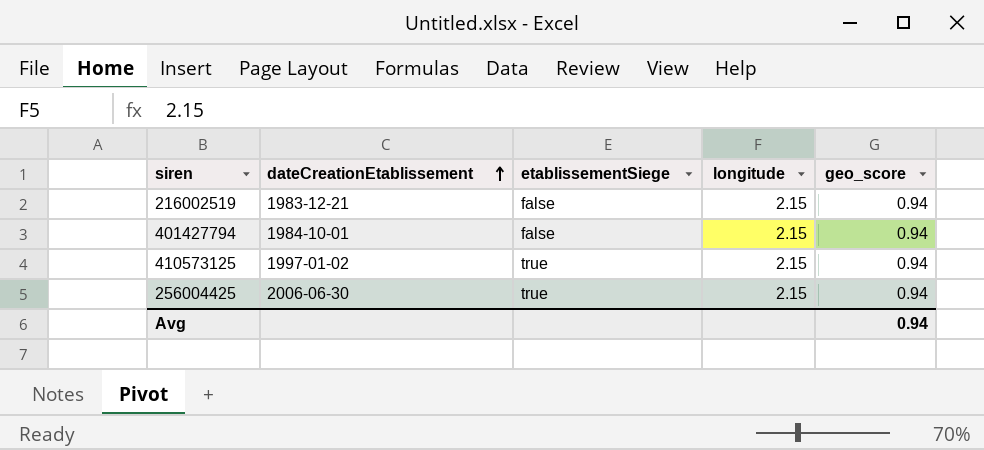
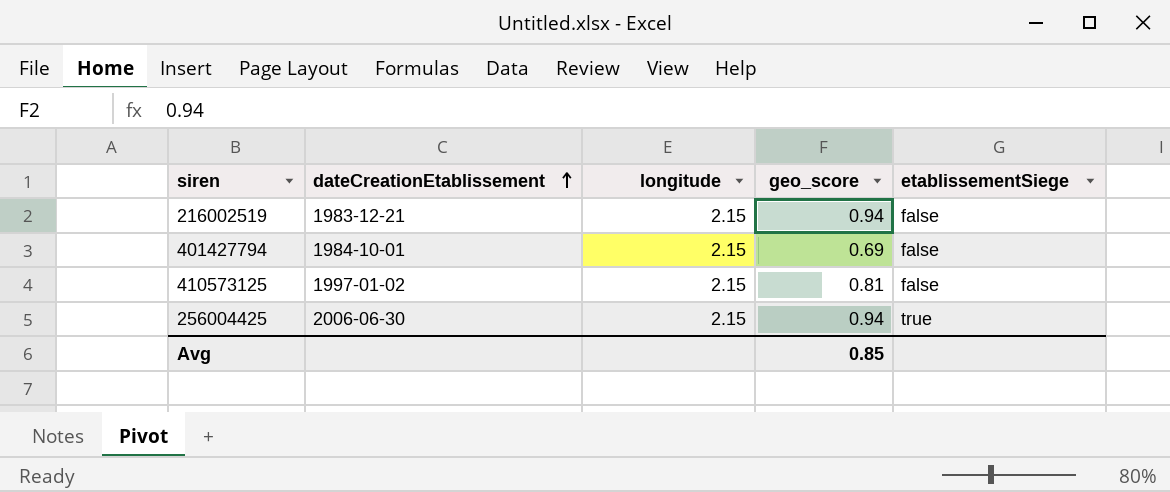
column etablissementSiege | position: 3 -> 5
401427794 | geo_score: 0.94 -> 0.69
410573125 | geo_score: 0.94 -> 0.81
410573125 | etablissementSiege: true -> false
Avg | geo_score: 0.94 -> 0.85

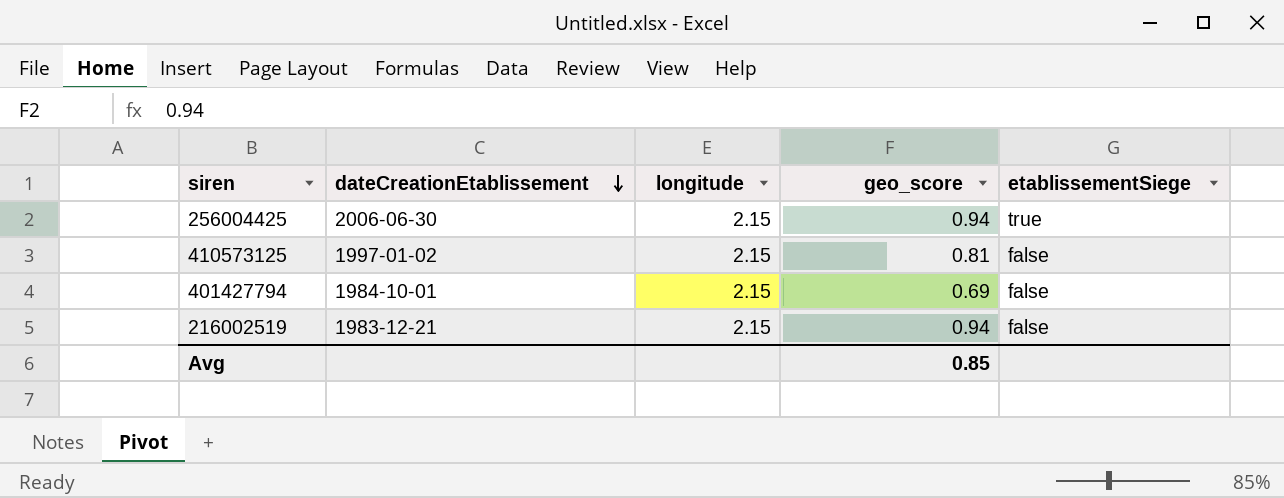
row order: dateCreationEtablissement ascending -> dateCreationEtablissement descending

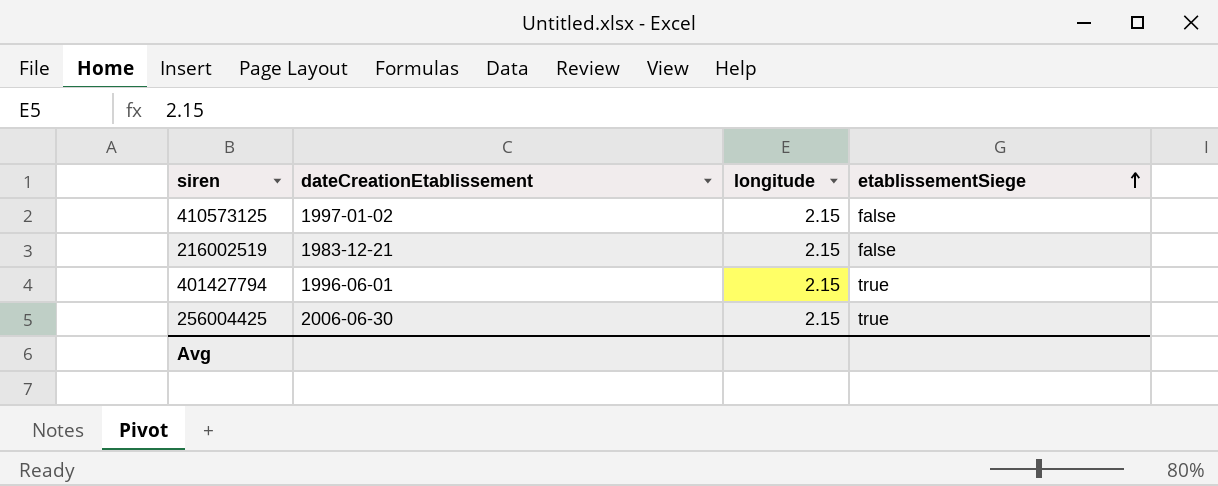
row order: dateCreationEtablissement descending -> etablissementSiege ascending
column geo_score | position: 4 -> none
401427794 | dateCreationEtablissement: 1984-10-01 -> 1996-06-01
401427794 | etablissementSiege: false -> true

